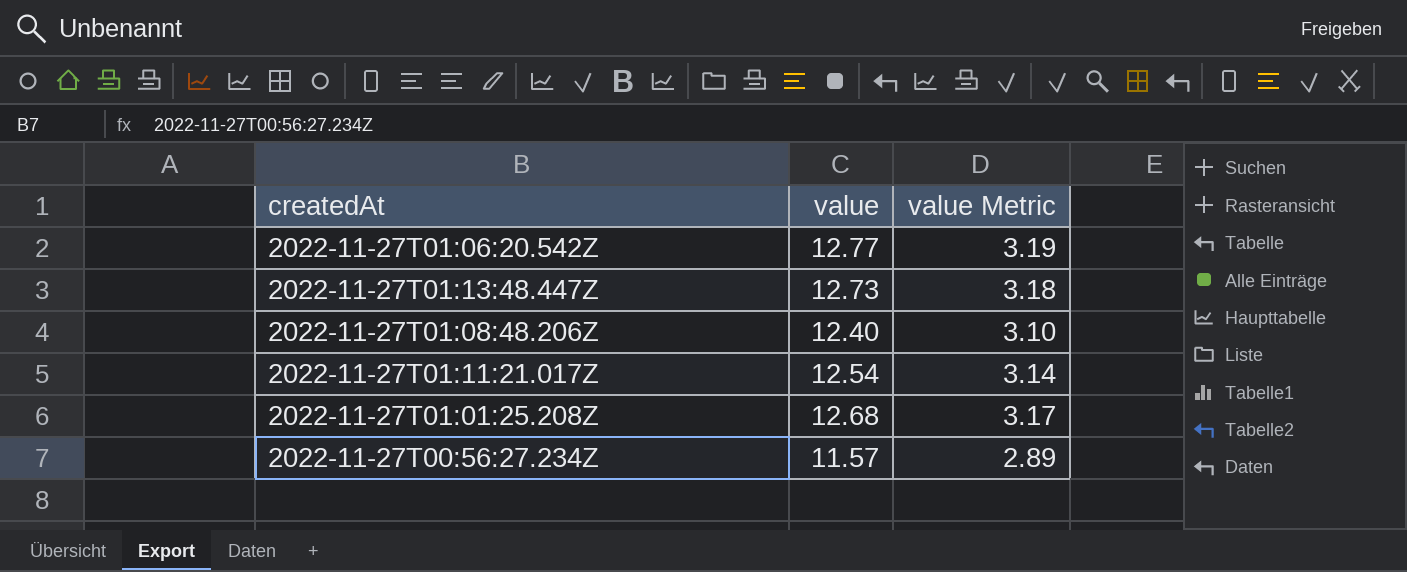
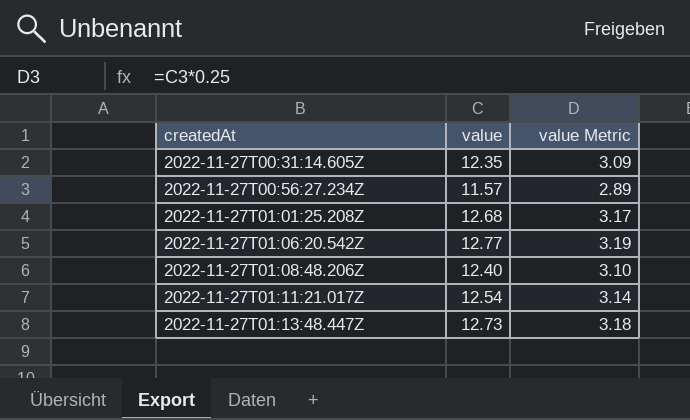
row order: none -> createdAt ascending
row 2022-11-27T00:31:14.605Z: none -> 12.35 | 3.09

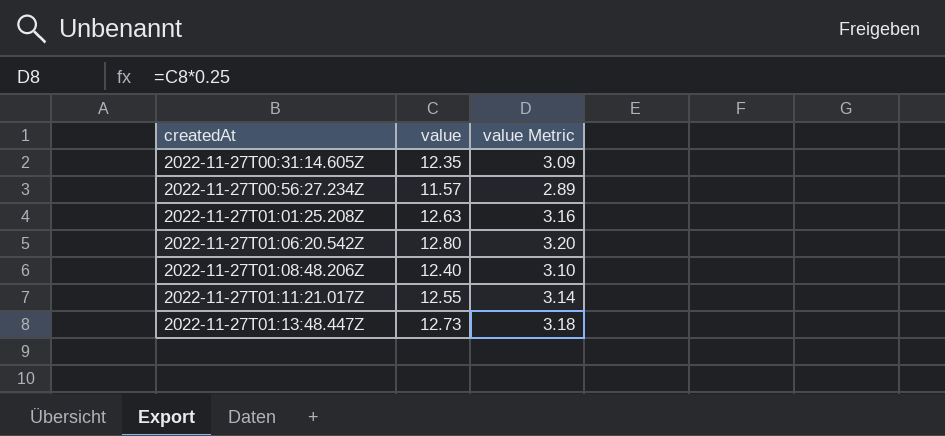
2022-11-27T01:01:25.208Z | value: 12.68 -> 12.63
2022-11-27T01:01:25.208Z | value Metric: 3.17 -> 3.16
2022-11-27T01:06:20.542Z | value: 12.77 -> 12.80
2022-11-27T01:06:20.542Z | value Metric: 3.19 -> 3.20
2022-11-27T01:11:21.017Z | value: 12.54 -> 12.55

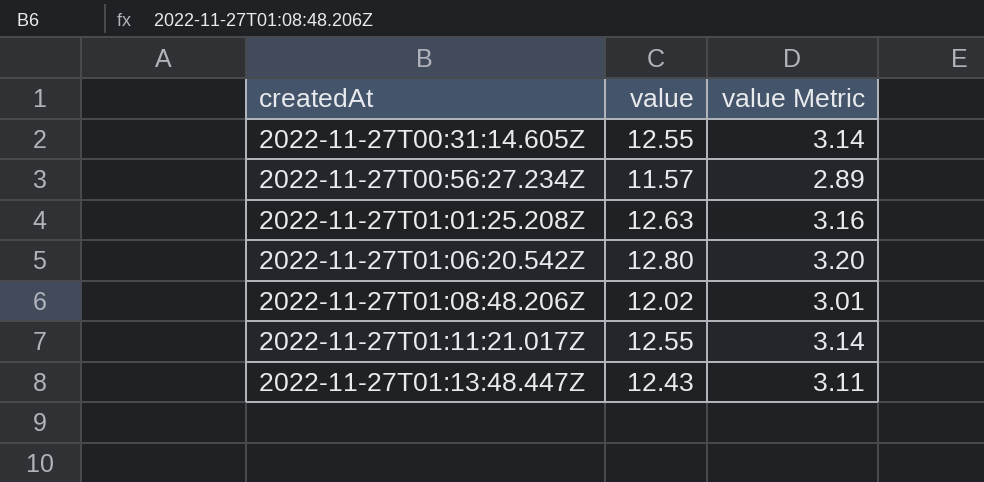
2022-11-27T00:31:14.605Z | value: 12.35 -> 12.55
2022-11-27T00:31:14.605Z | value Metric: 3.09 -> 3.14
2022-11-27T01:08:48.206Z | value: 12.40 -> 12.02
2022-11-27T01:08:48.206Z | value Metric: 3.10 -> 3.01
2022-11-27T01:13:48.447Z | value: 12.73 -> 12.43
2022-11-27T01:13:48.447Z | value Metric: 3.18 -> 3.11

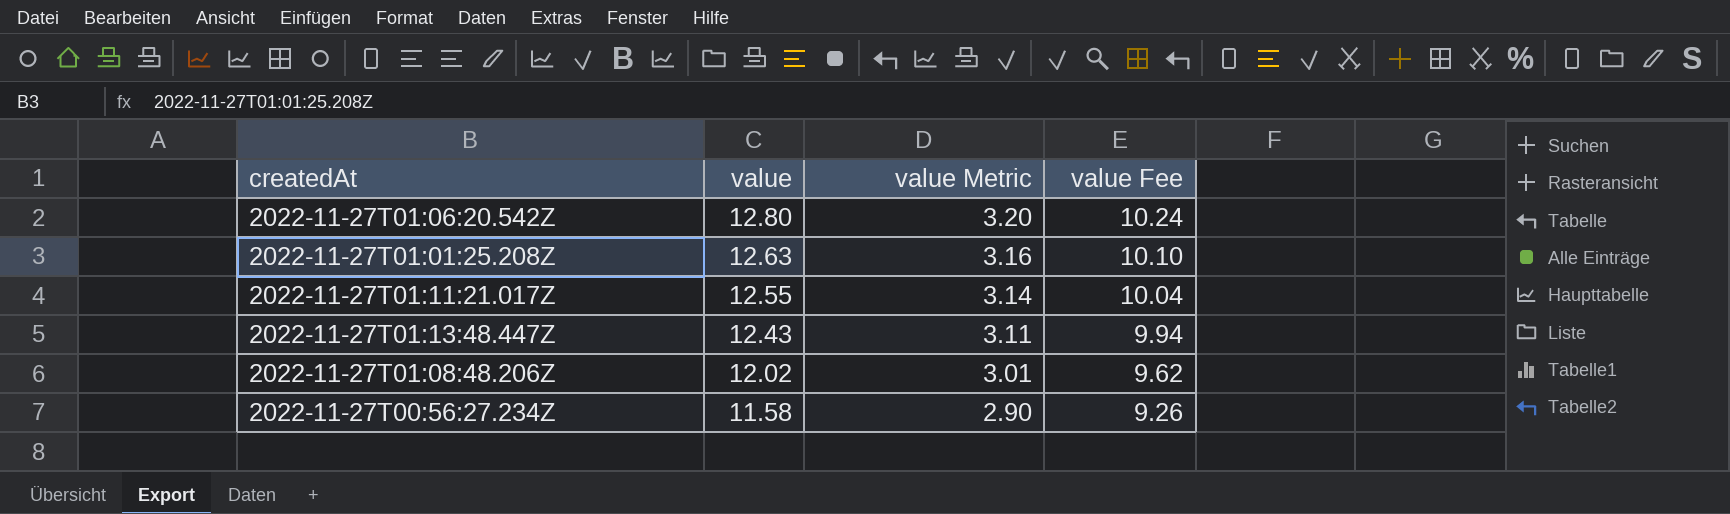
row order: createdAt ascending -> value descending
column value Fee | formula: none -> [value] * 0.8
row 2022-11-27T00:31:14.605Z: 12.55 | 3.14 -> none
2022-11-27T00:56:27.234Z | value: 11.57 -> 11.58
2022-11-27T00:56:27.234Z | value Metric: 2.89 -> 2.90

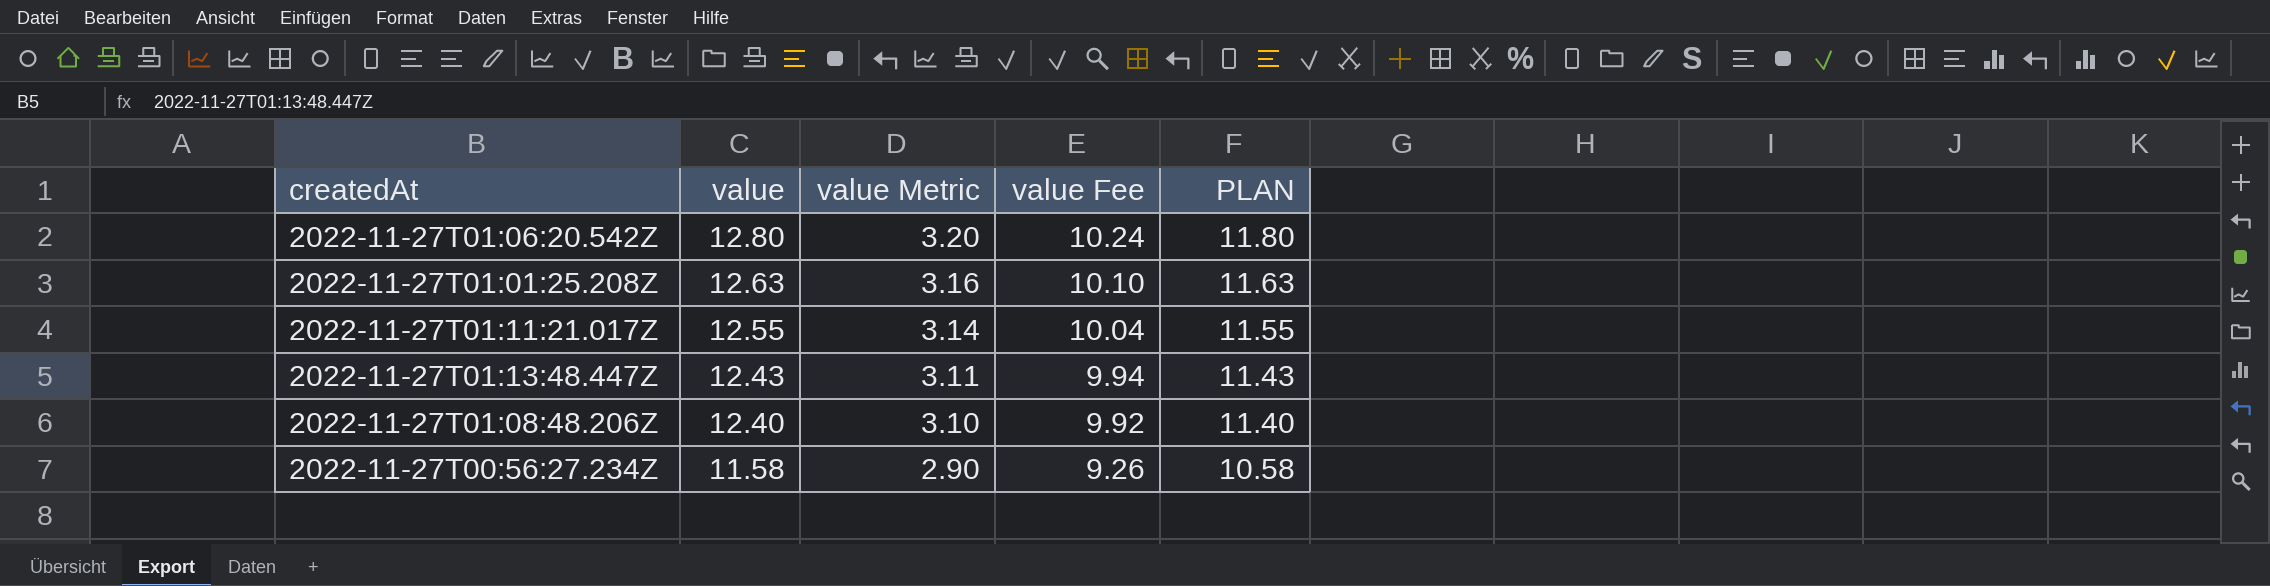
column PLAN | formula: none -> [value] - 1
2022-11-27T01:08:48.206Z | value: 12.02 -> 12.40
2022-11-27T01:08:48.206Z | value Metric: 3.01 -> 3.10
2022-11-27T01:08:48.206Z | value Fee: 9.62 -> 9.92

